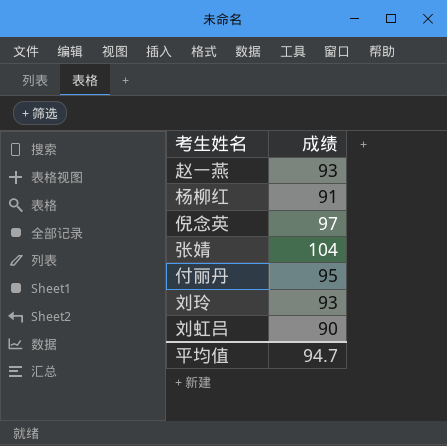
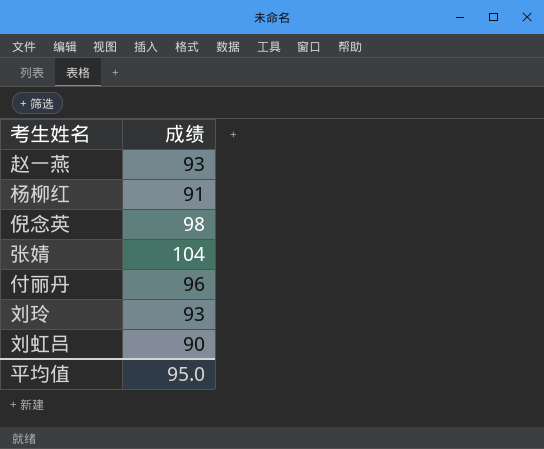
倪念英 | 成绩: 97 -> 98
付丽丹 | 成绩: 95 -> 96
平均值 | 成绩: 94.7 -> 95.0

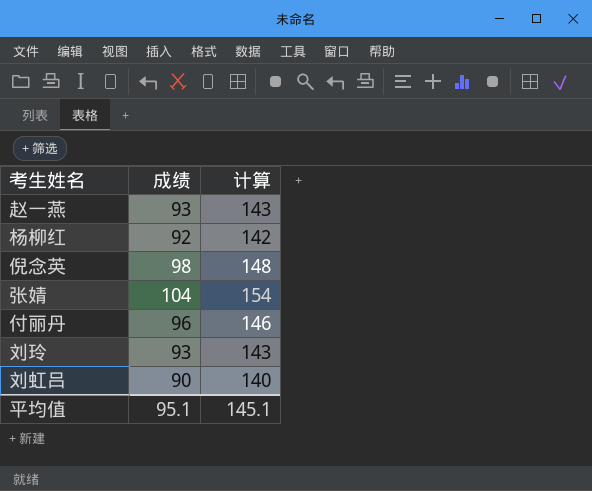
column 计算 | formula: none -> [成绩] + 50
杨柳红 | 成绩: 91 -> 92
平均值 | 成绩: 95.0 -> 95.1

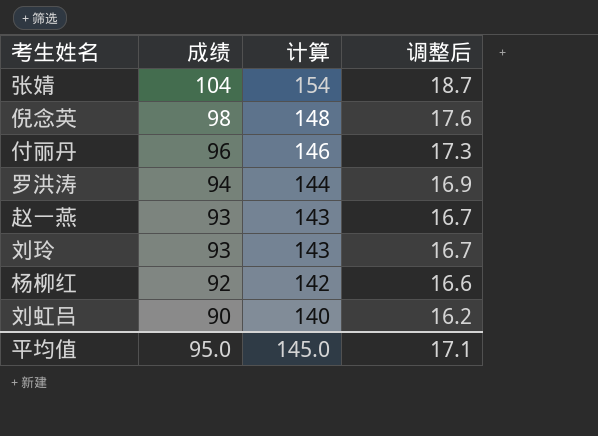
row order: none -> 成绩 descending
column 调整后 | formula: none -> [成绩] * 0.18
row 罗洪涛: none -> 94 | 144 | 16.9
平均值 | 成绩: 95.1 -> 95.0
平均值 | 计算: 145.1 -> 145.0

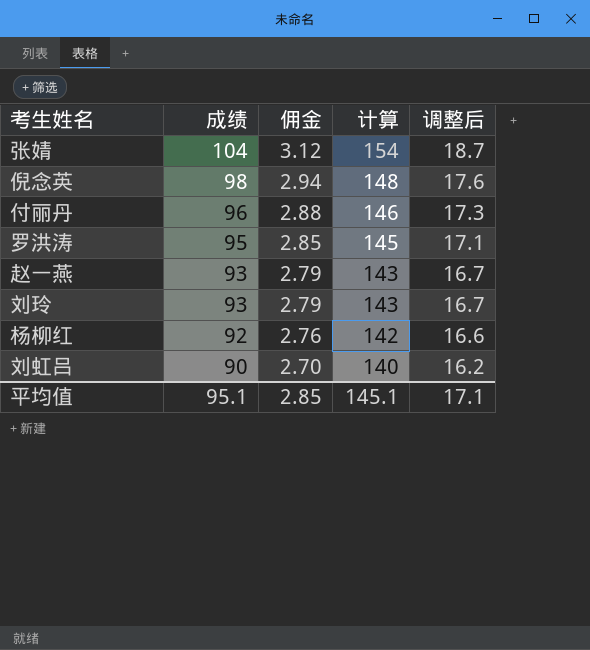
column 佣金 | formula: none -> [成绩] * 0.03
罗洪涛 | 成绩: 94 -> 95
罗洪涛 | 计算: 144 -> 145
罗洪涛 | 调整后: 16.9 -> 17.1
平均值 | 成绩: 95.0 -> 95.1
平均值 | 计算: 145.0 -> 145.1

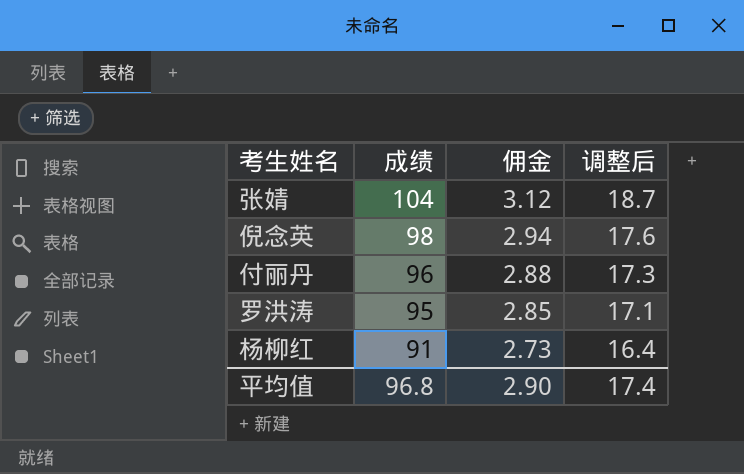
column 计算 | formula: [成绩] + 50 -> none
row 赵一燕: 93 | 2.79 | 143 | 16.7 -> none
row 刘玲: 93 | 2.79 | 143 | 16.7 -> none
row 刘虹吕: 90 | 2.70 | 140 | 16.2 -> none
杨柳红 | 成绩: 92 -> 91
杨柳红 | 佣金: 2.76 -> 2.73
杨柳红 | 调整后: 16.6 -> 16.4
平均值 | 成绩: 95.1 -> 96.8
平均值 | 佣金: 2.85 -> 2.90
平均值 | 调整后: 17.1 -> 17.4

